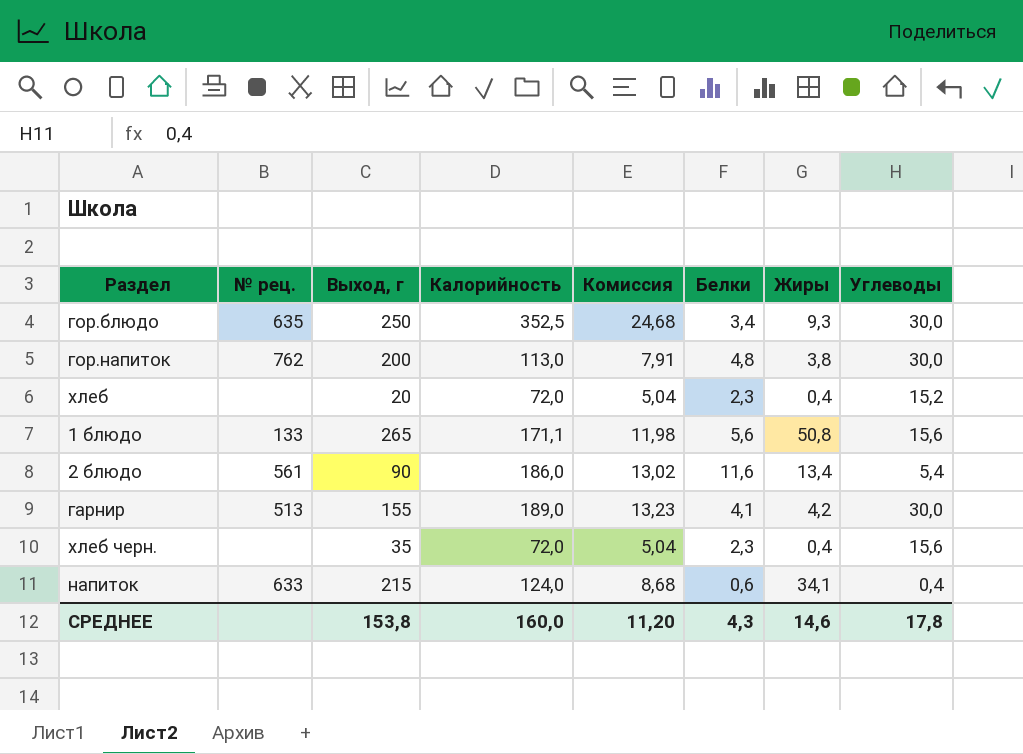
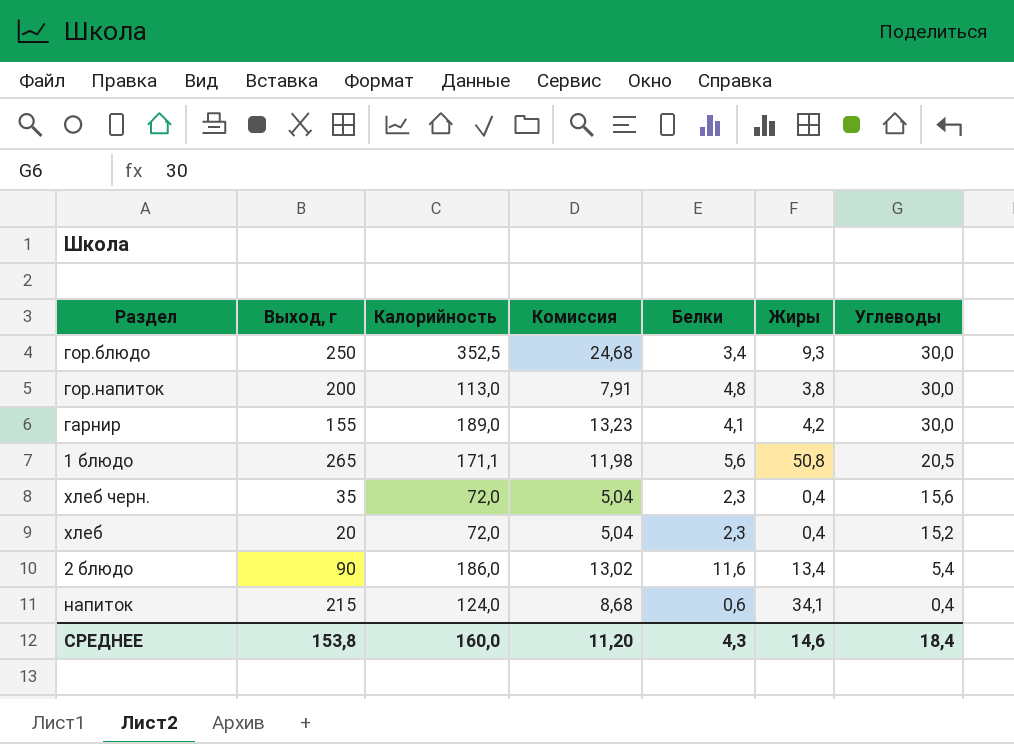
row order: none -> Углеводы descending
column № рец. | position: 2 -> none
1 блюдо | Углеводы: 15,6 -> 20,5
СРЕДНЕЕ | Углеводы: 17,8 -> 18,4

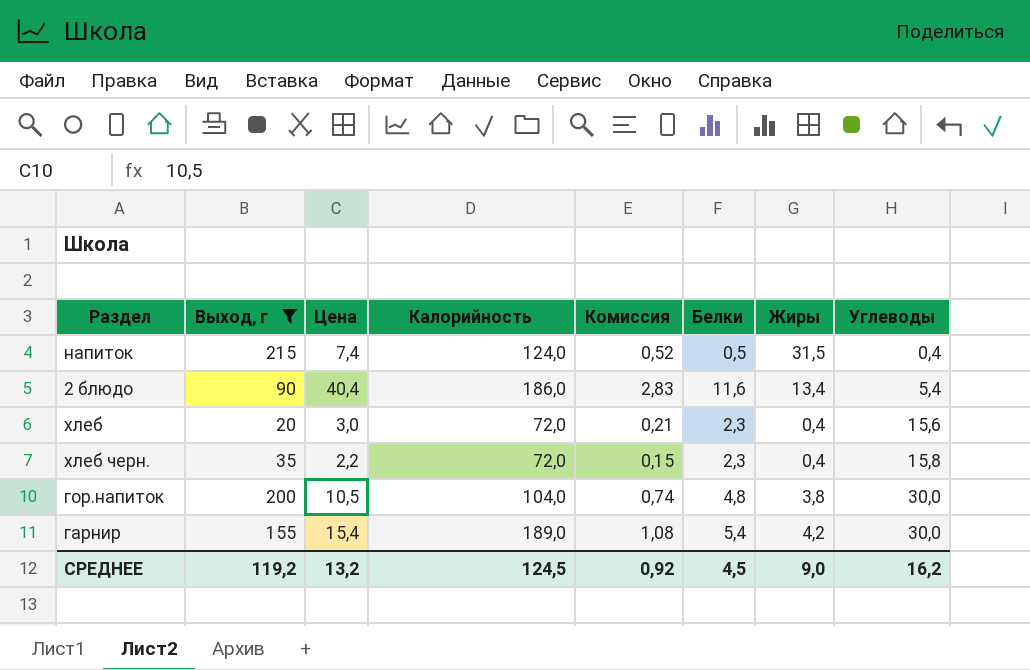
filter: none -> Выход, г <= 215
row order: Углеводы descending -> Углеводы ascending
column Цена | position: none -> 3
column Комиссия | formula: [Калорийность] * 0,07 -> [Цена] * 0,07
напиток | Белки: 0,6 -> 0,5
напиток | Жиры: 34,1 -> 31,5
хлеб | Углеводы: 15,2 -> 15,6
хлеб черн. | Углеводы: 15,6 -> 15,8
гор.напиток | Калорийность: 113,0 -> 104,0
гарнир | Белки: 4,1 -> 5,4
СРЕДНЕЕ | Выход, г: 153,8 -> 119,2
СРЕДНЕЕ | Калорийность: 160,0 -> 124,5
СРЕДНЕЕ | Комиссия: 11,20 -> 0,92
СРЕДНЕЕ | Белки: 4,3 -> 4,5
СРЕДНЕЕ | Жиры: 14,6 -> 9,0
СРЕДНЕЕ | Углеводы: 18,4 -> 16,2

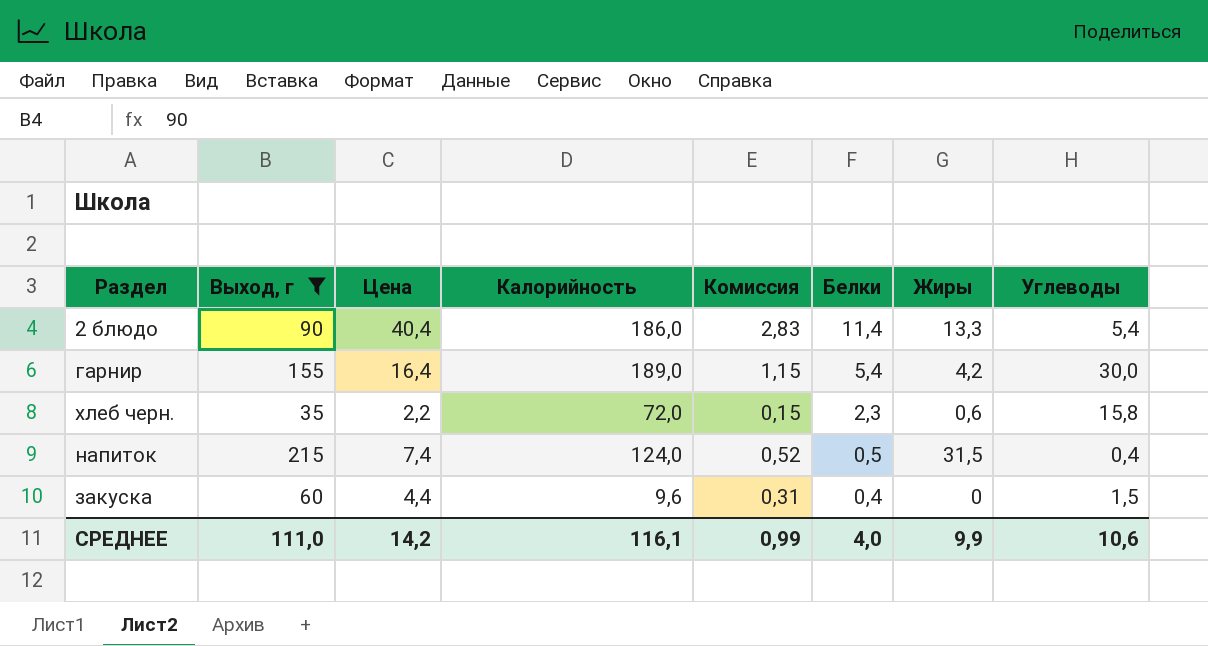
row order: Углеводы ascending -> Белки descending
row хлеб: 20 | 3,0 | 72,0 | 0,21 | 2,3 | 0,4 | 15,6 -> none
row гор.напиток: 200 | 10,5 | 104,0 | 0,74 | 4,8 | 3,8 | 30,0 -> none
2 блюдо | Белки: 11,6 -> 11,4
2 блюдо | Жиры: 13,4 -> 13,3
гарнир | Цена: 15,4 -> 16,4
гарнир | Комиссия: 1,08 -> 1,15
хлеб черн. | Жиры: 0,4 -> 0,6
row закуска: none -> 60 | 4,4 | 9,6 | 0,31 | 0,4 | 0 | 1,5
СРЕДНЕЕ | Выход, г: 119,2 -> 111,0
СРЕДНЕЕ | Цена: 13,2 -> 14,2
СРЕДНЕЕ | Калорийность: 124,5 -> 116,1
СРЕДНЕЕ | Комиссия: 0,92 -> 0,99
СРЕДНЕЕ | Белки: 4,5 -> 4,0
СРЕДНЕЕ | Жиры: 9,0 -> 9,9
СРЕДНЕЕ | Углеводы: 16,2 -> 10,6

